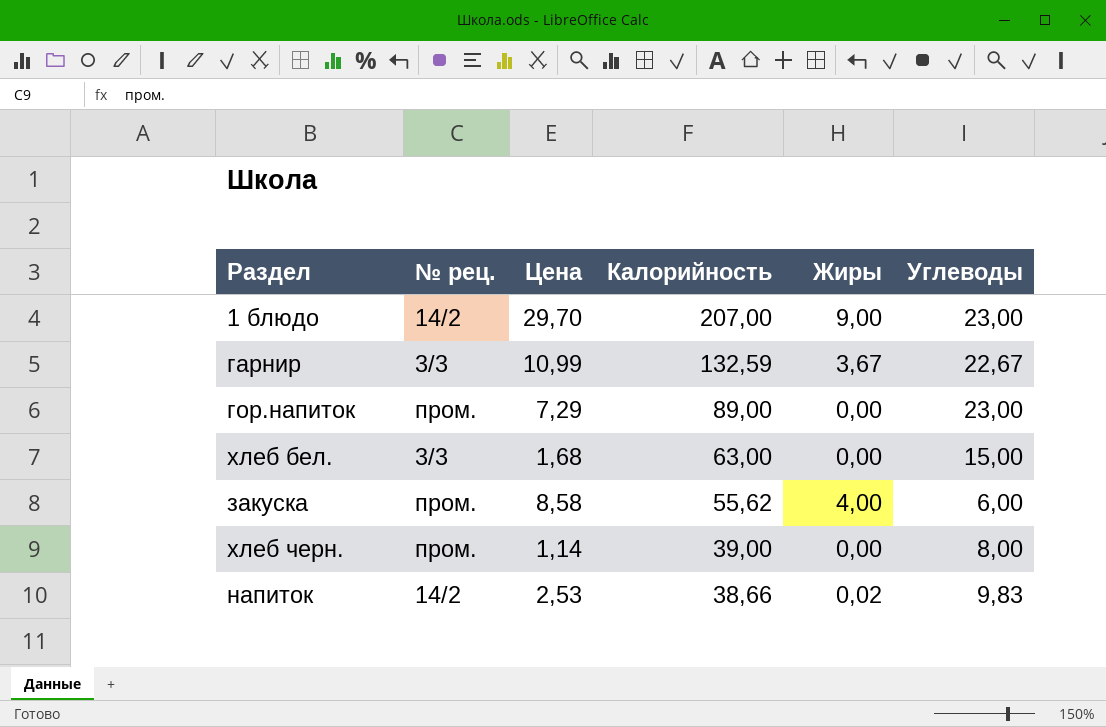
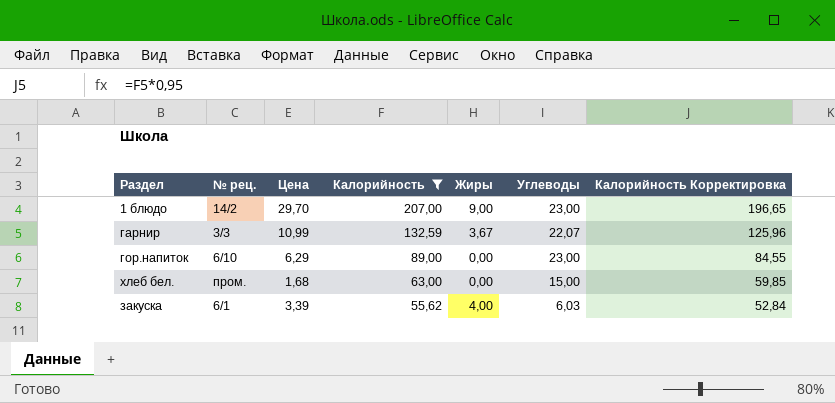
filter: none -> Калорийность >= 55,62
column Калорийность Корректировка | formula: none -> [Калорийность] * 0,95
гарнир | Углеводы: 22,67 -> 22,07
гор.напиток | № рец.: пром. -> 6/10
гор.напиток | Цена: 7,29 -> 6,29
хлеб бел. | № рец.: 3/3 -> пром.
закуска | № рец.: пром. -> 6/1
закуска | Цена: 8,58 -> 3,39
закуска | Углеводы: 6,00 -> 6,03

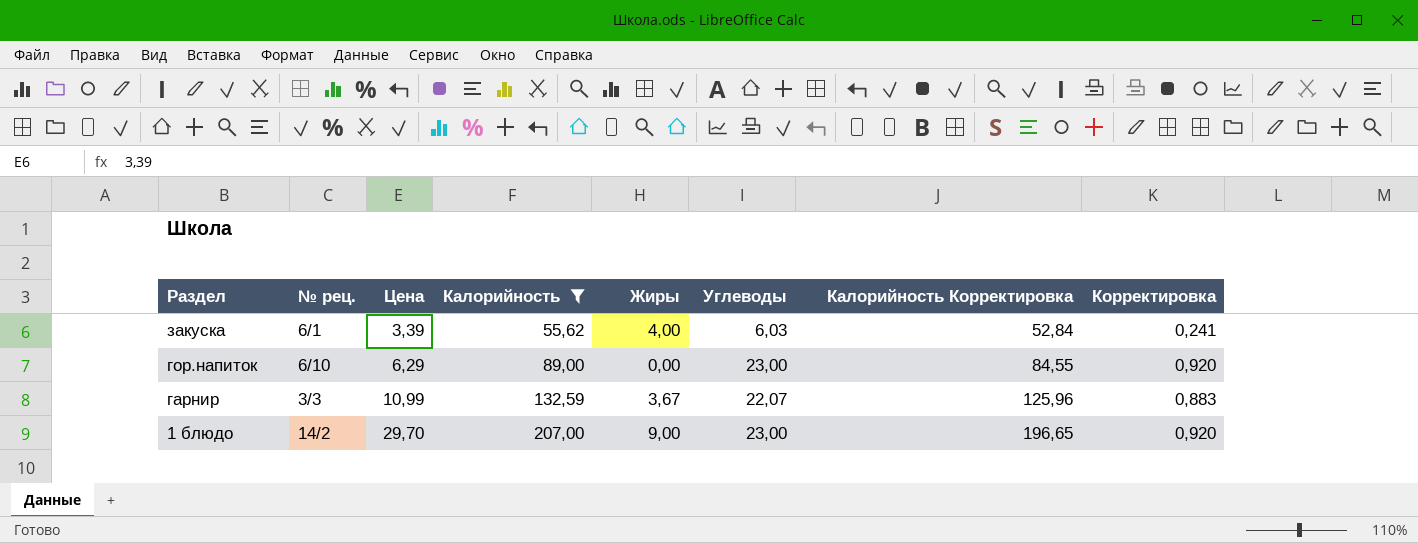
row order: Калорийность descending -> Раздел descending
column Корректировка | formula: none -> [Углеводы] * 0,04
row хлеб бел.: пром. | 1,68 | 63,00 | 0,00 | 15,00 | 59,85 -> none

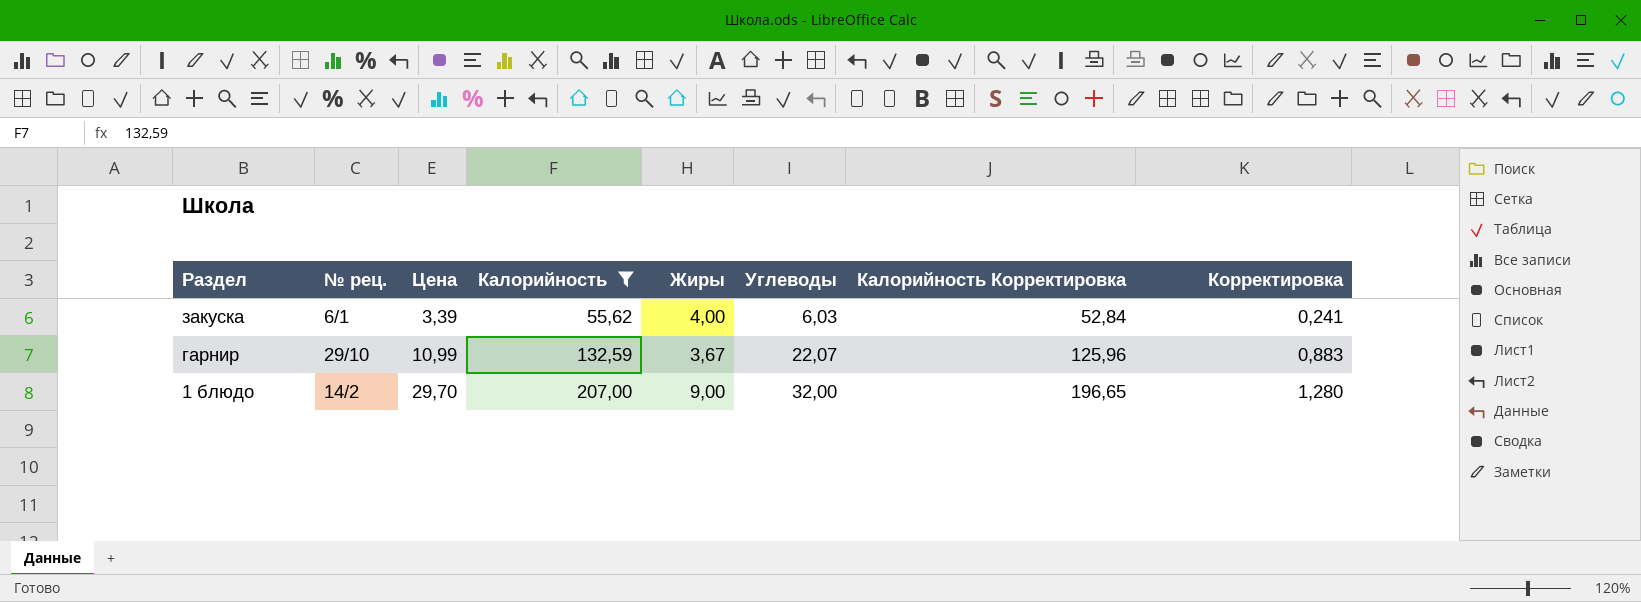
row гор.напиток: 6/10 | 6,29 | 89,00 | 0,00 | 23,00 | 84,55 | 0,920 -> none
гарнир | № рец.: 3/3 -> 29/10
1 блюдо | Углеводы: 23,00 -> 32,00
1 блюдо | Корректировка: 0,920 -> 1,280

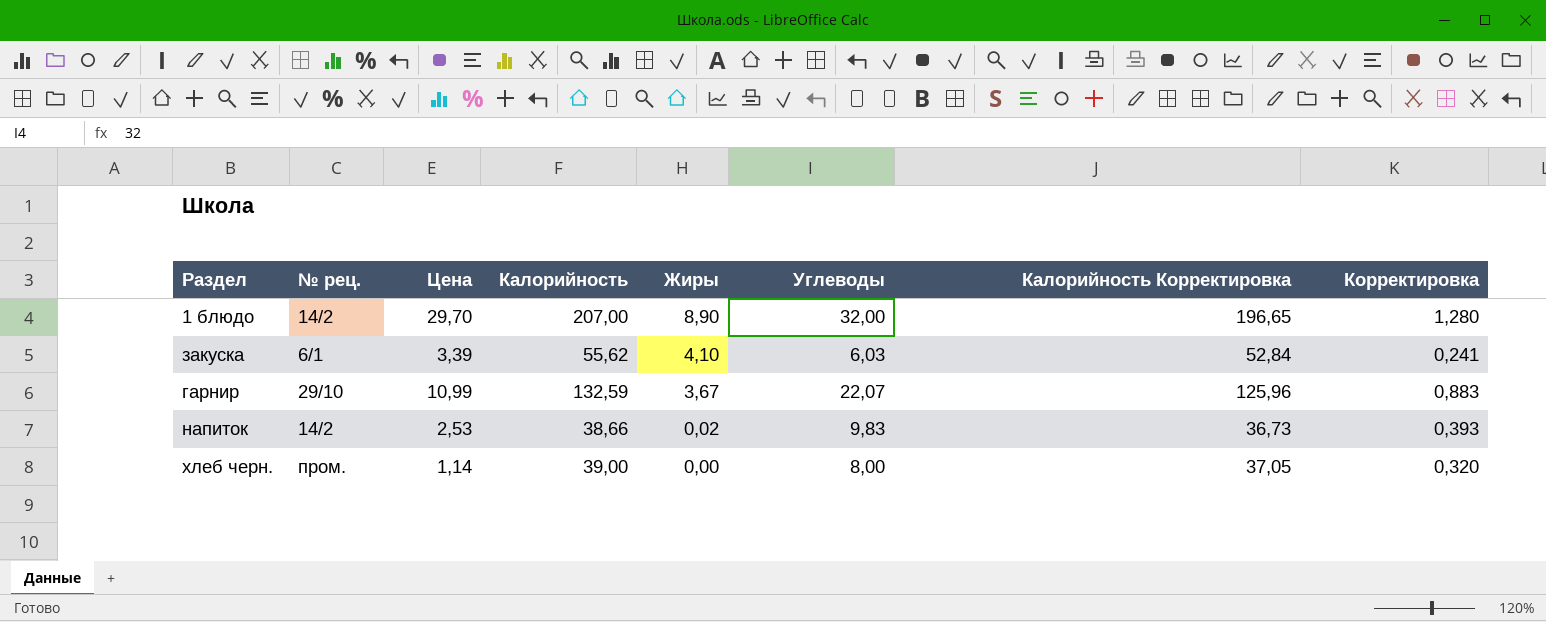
filter: Калорийность >= 55,62 -> none
row order: Раздел descending -> Жиры descending
1 блюдо | Жиры: 9,00 -> 8,90
закуска | Жиры: 4,00 -> 4,10

